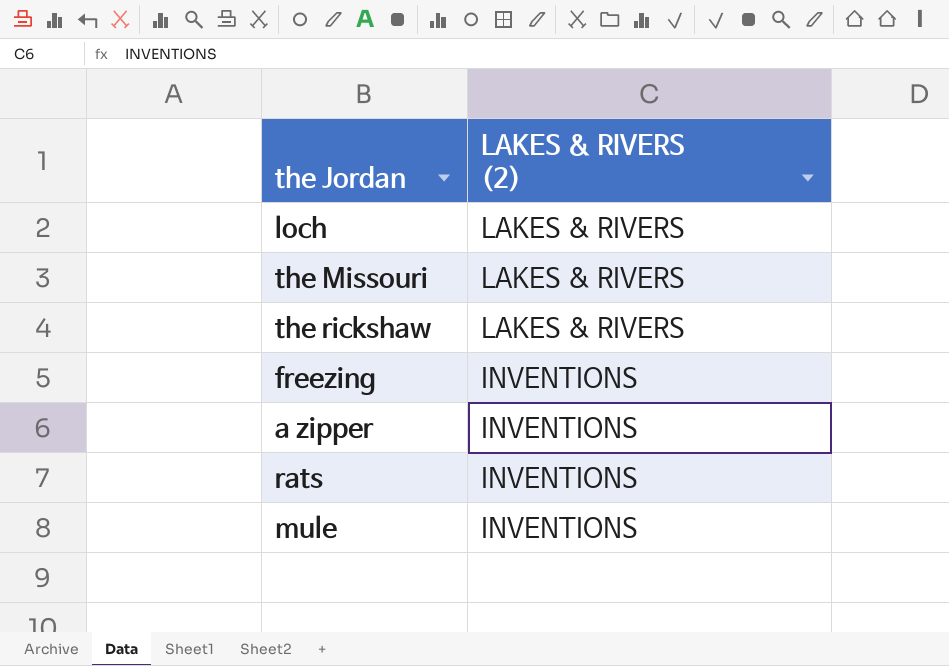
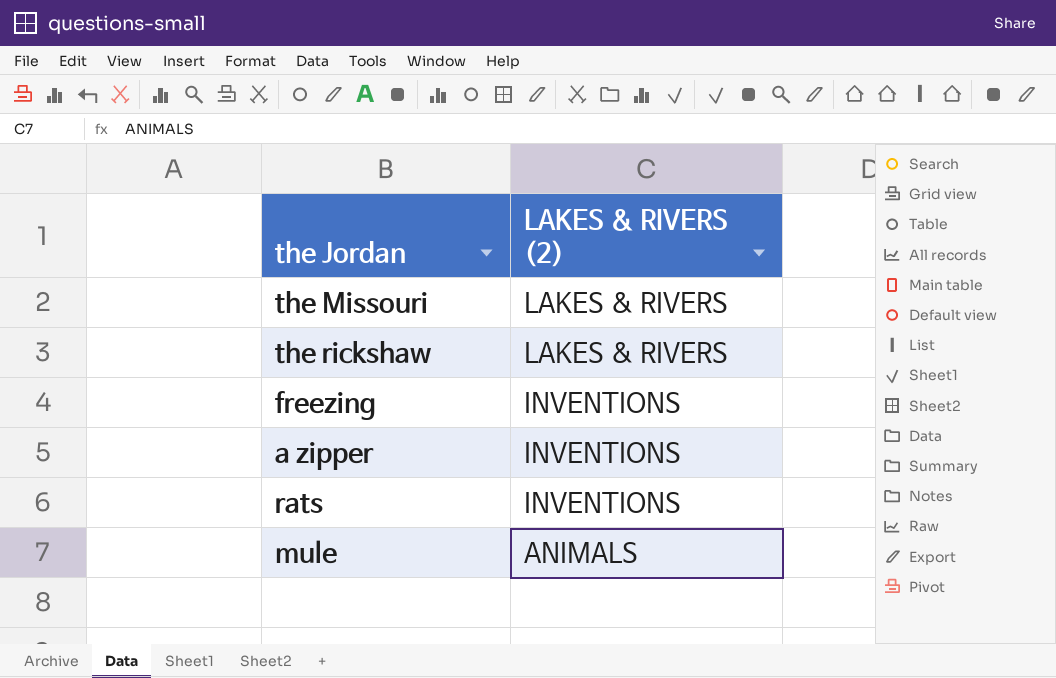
row loch: LAKES & RIVERS -> none
mule | LAKES & RIVERS (2): INVENTIONS -> ANIMALS

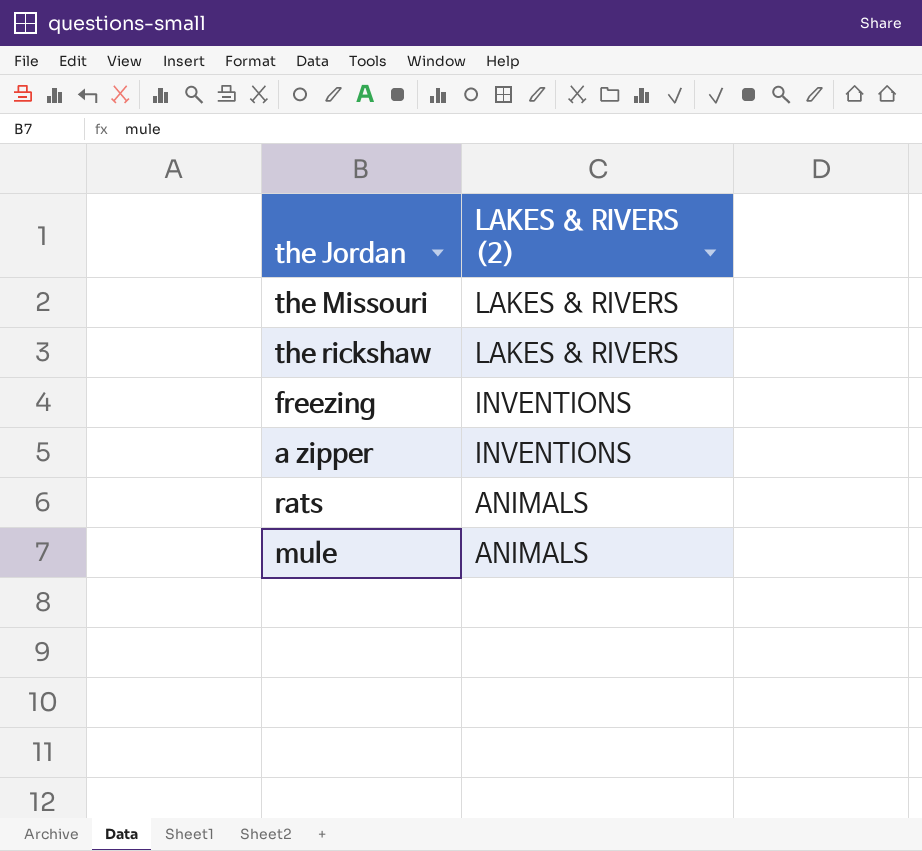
rats | LAKES & RIVERS (2): INVENTIONS -> ANIMALS

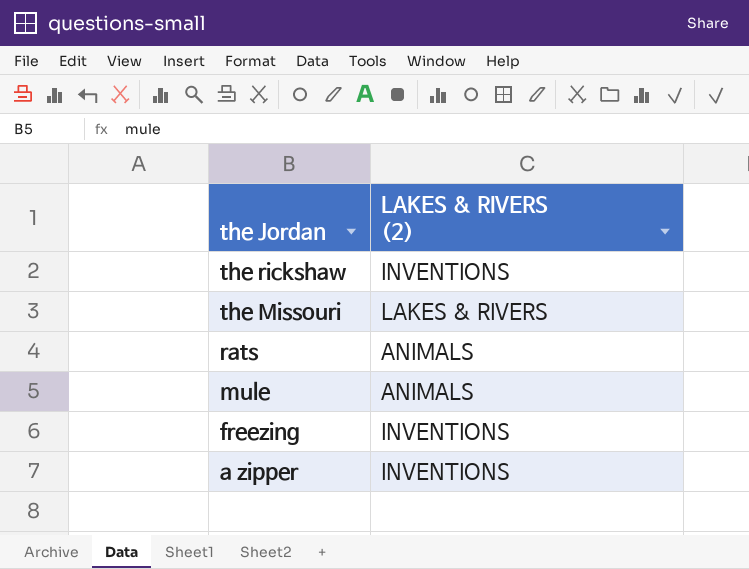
row order: LAKES & RIVERS (2) descending -> the Jordan descending
the rickshaw | LAKES & RIVERS (2): LAKES & RIVERS -> INVENTIONS

